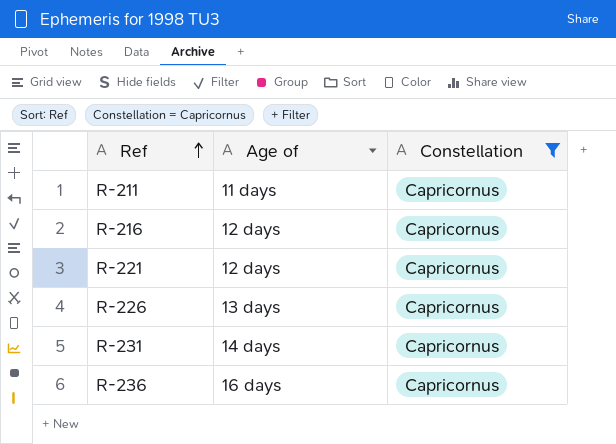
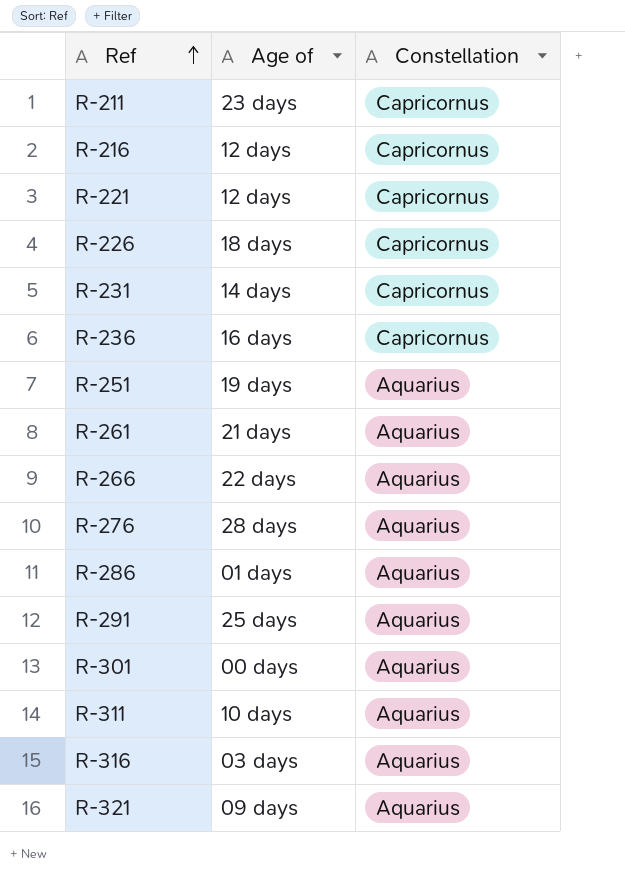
filter: Constellation = Capricornus -> none
R-211 | Age of: 11 days -> 23 days
R-226 | Age of: 13 days -> 18 days

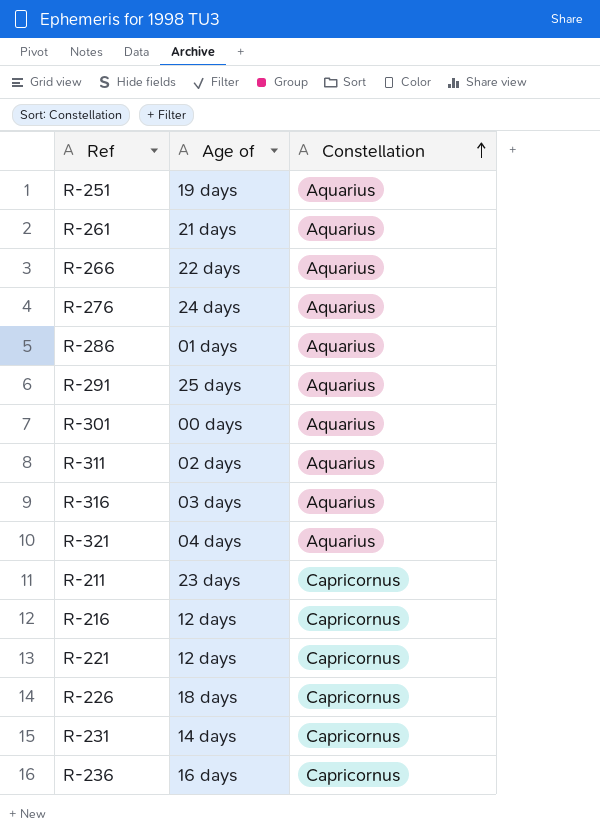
row order: Ref ascending -> Constellation ascending
R-276 | Age of: 28 days -> 24 days
R-311 | Age of: 10 days -> 02 days
R-321 | Age of: 09 days -> 04 days

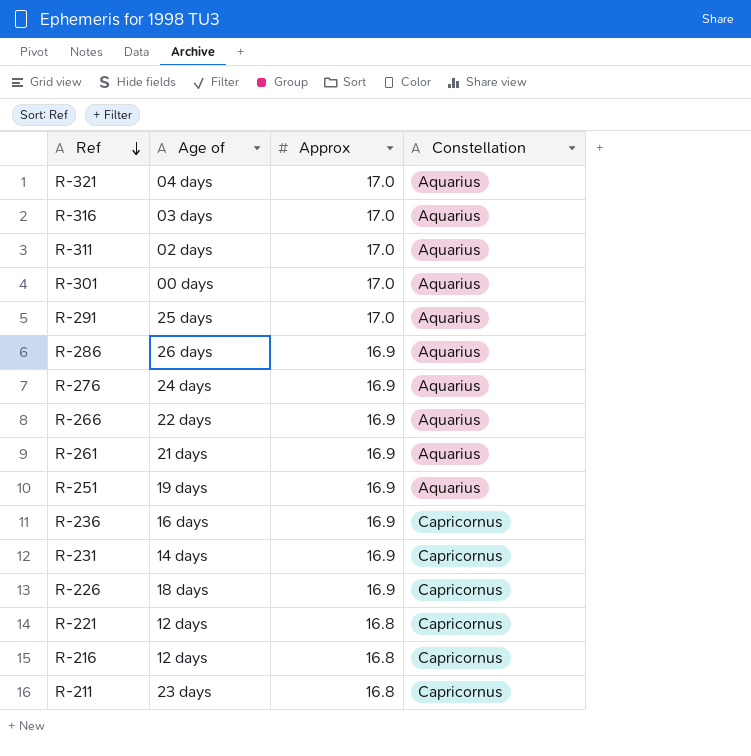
row order: Constellation ascending -> Ref descending
column Approx | position: none -> 3
R-286 | Age of: 01 days -> 26 days

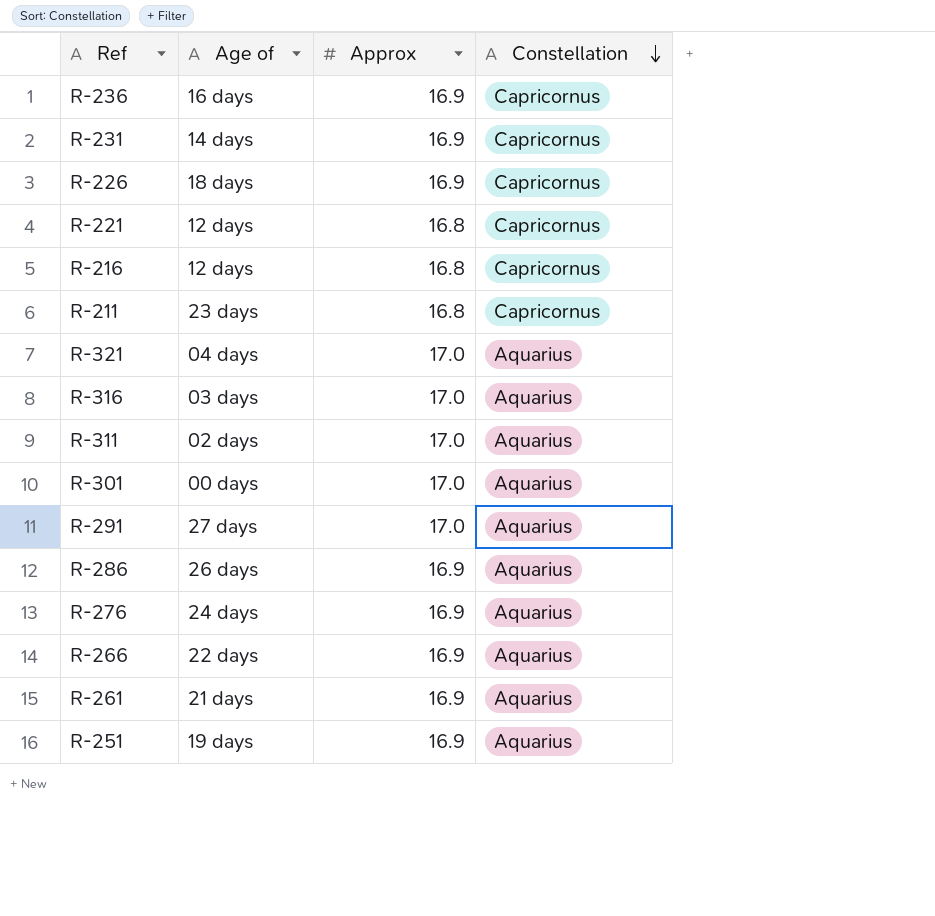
row order: Ref descending -> Constellation descending
R-291 | Age of: 25 days -> 27 days

